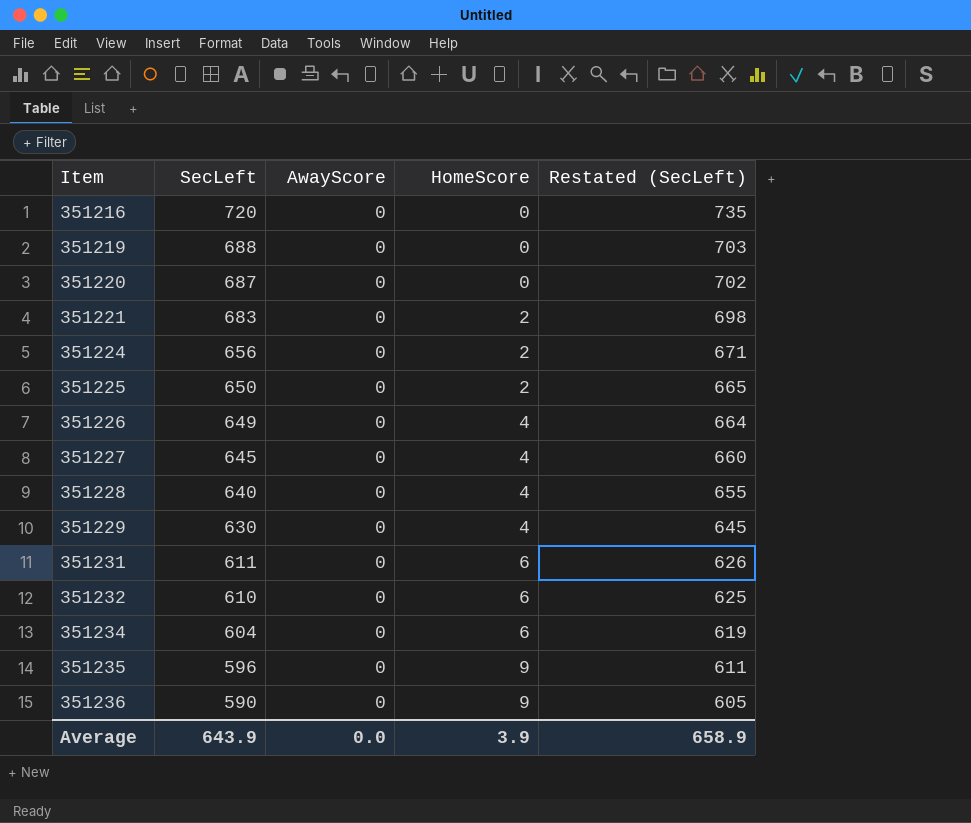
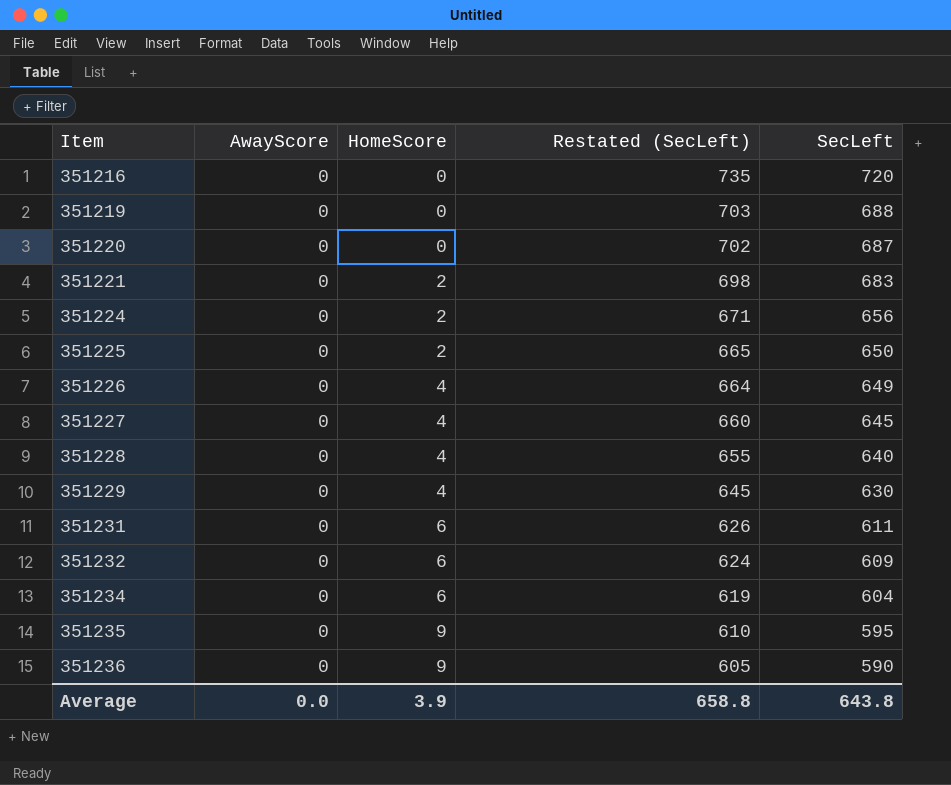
column SecLeft | position: 2 -> 5
351232 | Restated (SecLeft): 625 -> 624
351232 | SecLeft: 610 -> 609
351235 | Restated (SecLeft): 611 -> 610
351235 | SecLeft: 596 -> 595
Average | Restated (SecLeft): 658.9 -> 658.8
Average | SecLeft: 643.9 -> 643.8

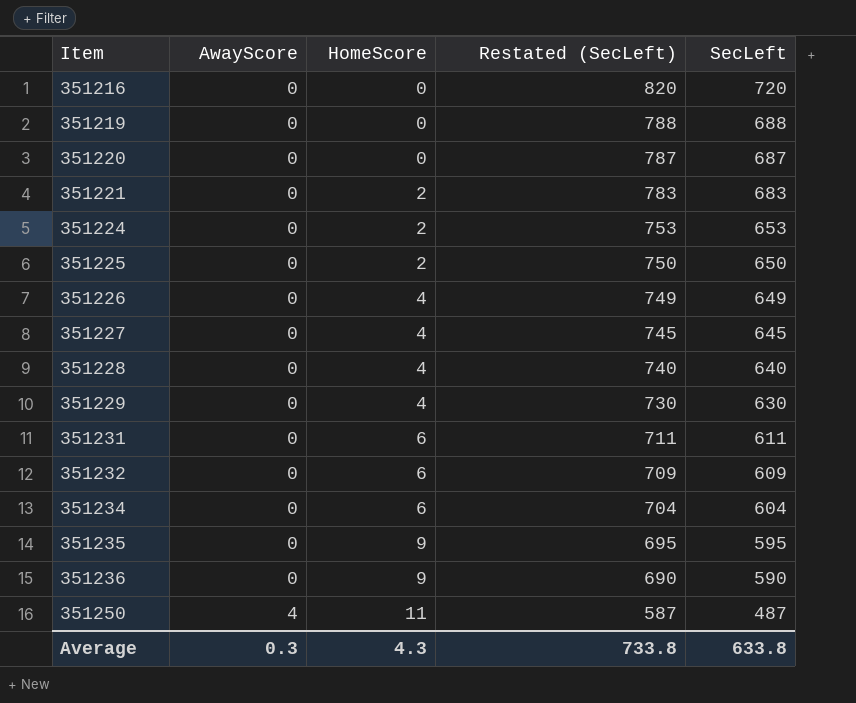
column Restated (SecLeft) | formula: [SecLeft] + 15 -> [SecLeft] + 100
351224 | SecLeft: 656 -> 653
row 351250: none -> 4 | 11 | 587 | 487
Average | AwayScore: 0.0 -> 0.3
Average | HomeScore: 3.9 -> 4.3
Average | Restated (SecLeft): 658.8 -> 733.8
Average | SecLeft: 643.8 -> 633.8

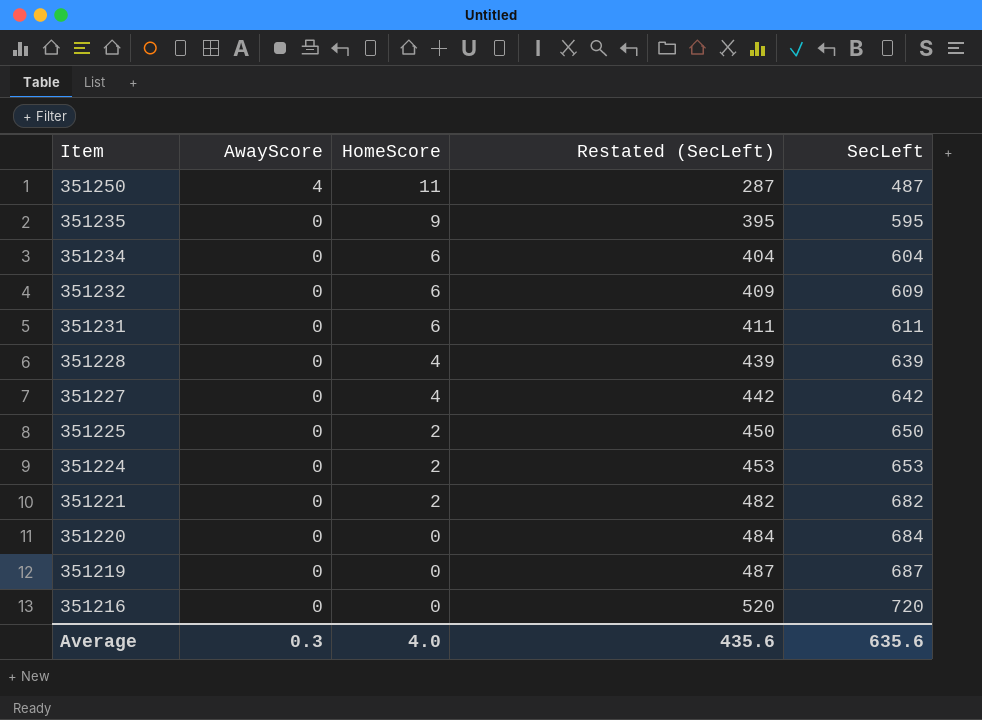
row order: Item ascending -> Item descending
column Restated (SecLeft) | formula: [SecLeft] + 100 -> [SecLeft] - 200
row 351226: 0 | 4 | 749 | 649 -> none
row 351229: 0 | 4 | 730 | 630 -> none
row 351236: 0 | 9 | 690 | 590 -> none
351228 | SecLeft: 640 -> 639
351227 | SecLeft: 645 -> 642
351221 | SecLeft: 683 -> 682
351220 | SecLeft: 687 -> 684
351219 | SecLeft: 688 -> 687
Average | HomeScore: 4.3 -> 4.0
Average | Restated (SecLeft): 733.8 -> 435.6
Average | SecLeft: 633.8 -> 635.6

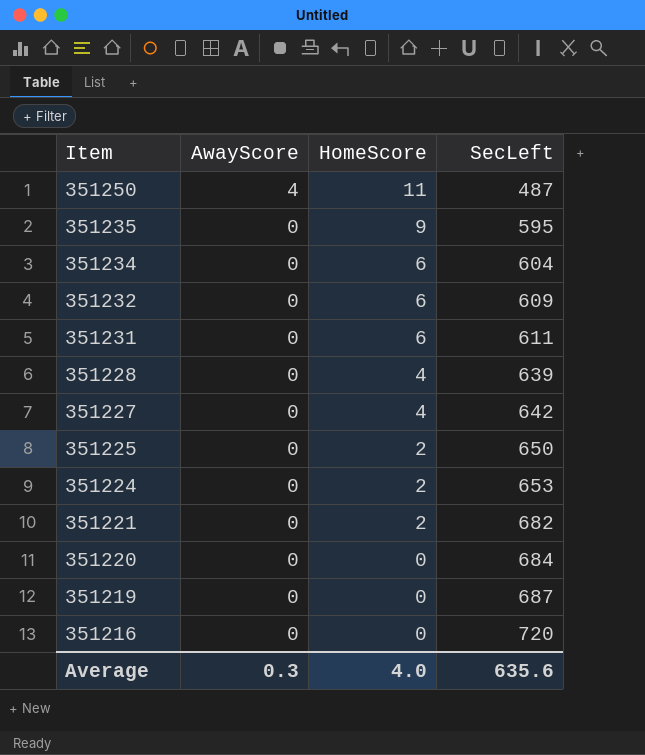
column Restated (SecLeft) | formula: [SecLeft] - 200 -> none

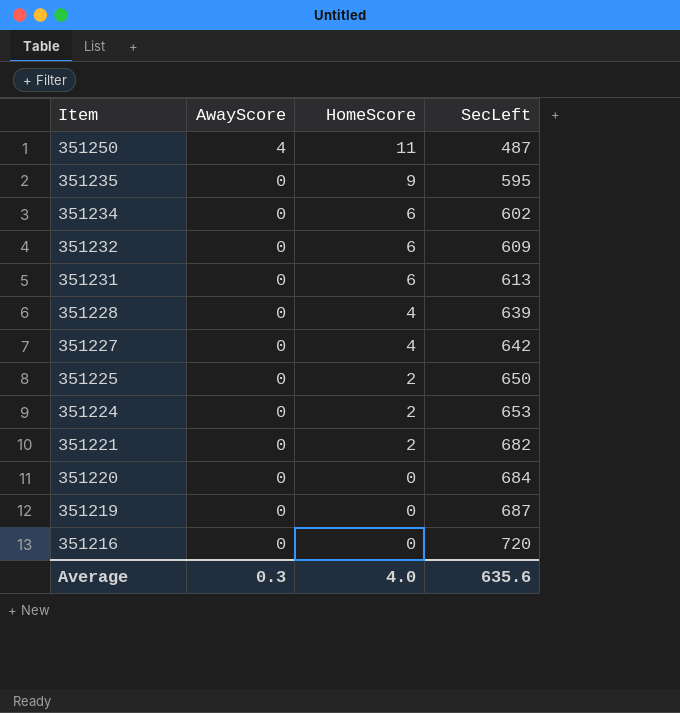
351234 | SecLeft: 604 -> 602
351231 | SecLeft: 611 -> 613

